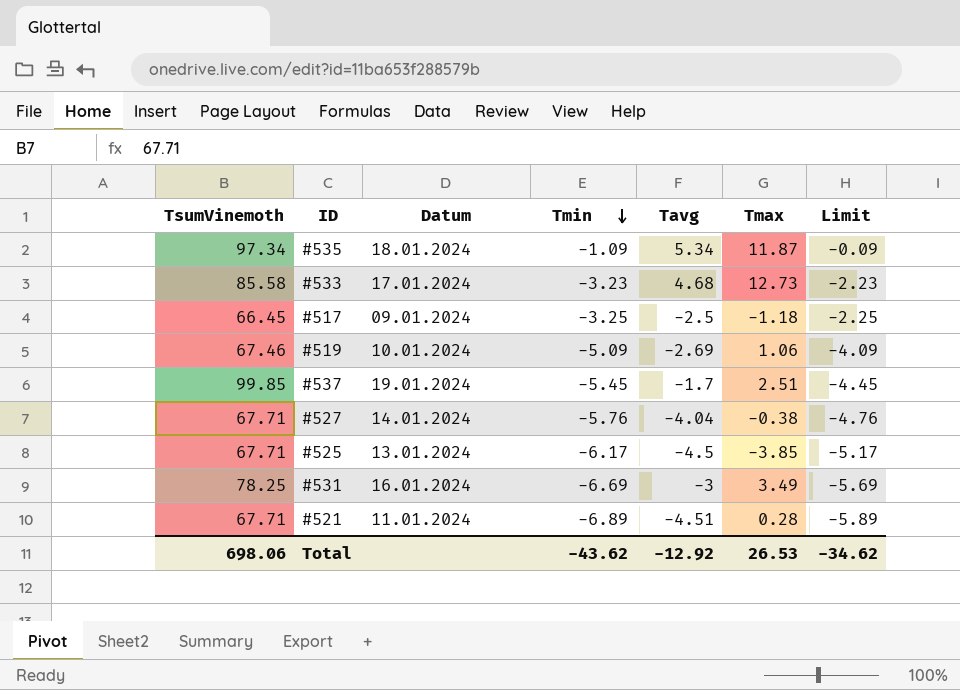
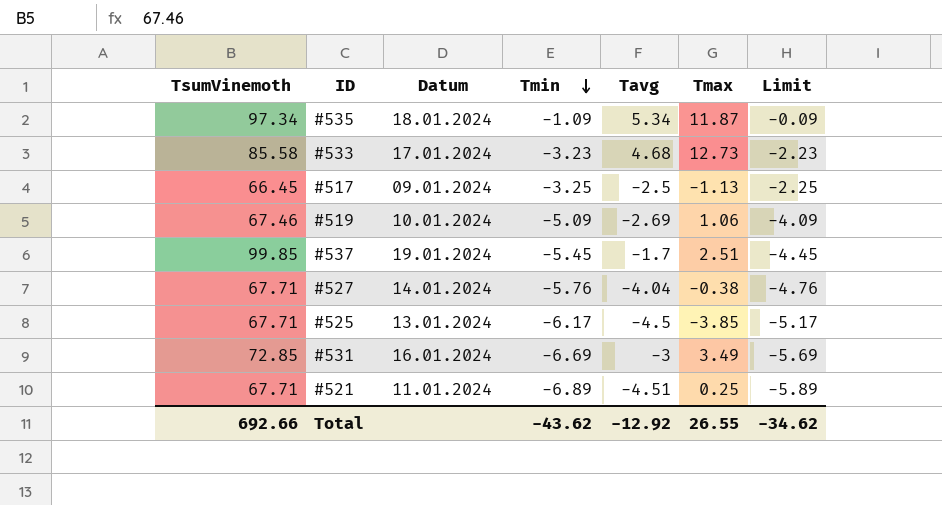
#517 | Tmax: -1.18 -> -1.13
#531 | TsumVinemoth: 78.25 -> 72.85
#521 | Tmax: 0.28 -> 0.25
Total | TsumVinemoth: 698.06 -> 692.66
Total | Tmax: 26.53 -> 26.55

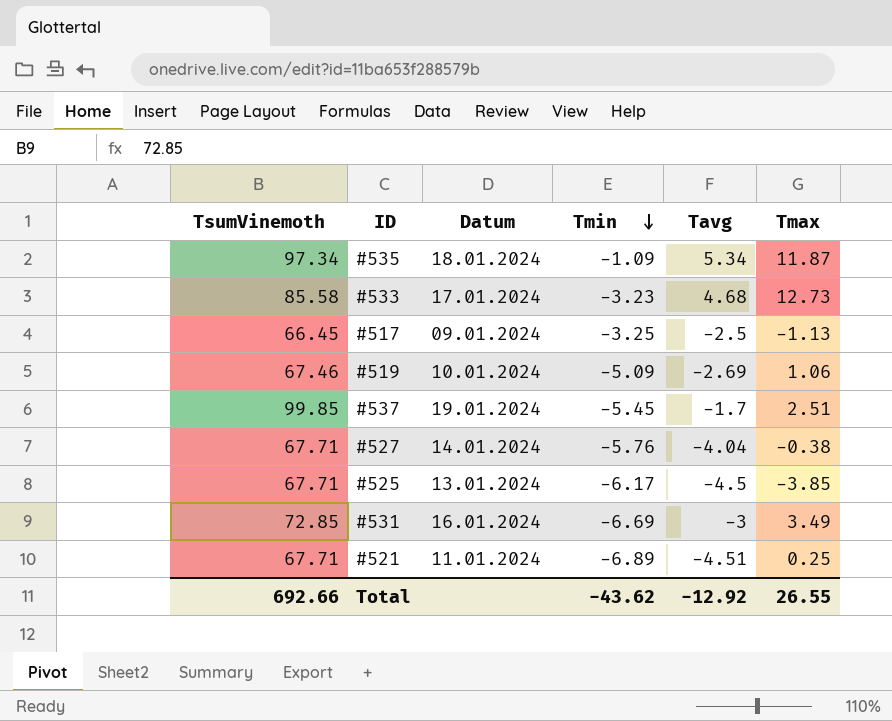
column Limit | formula: [Tmin] + 1 -> none

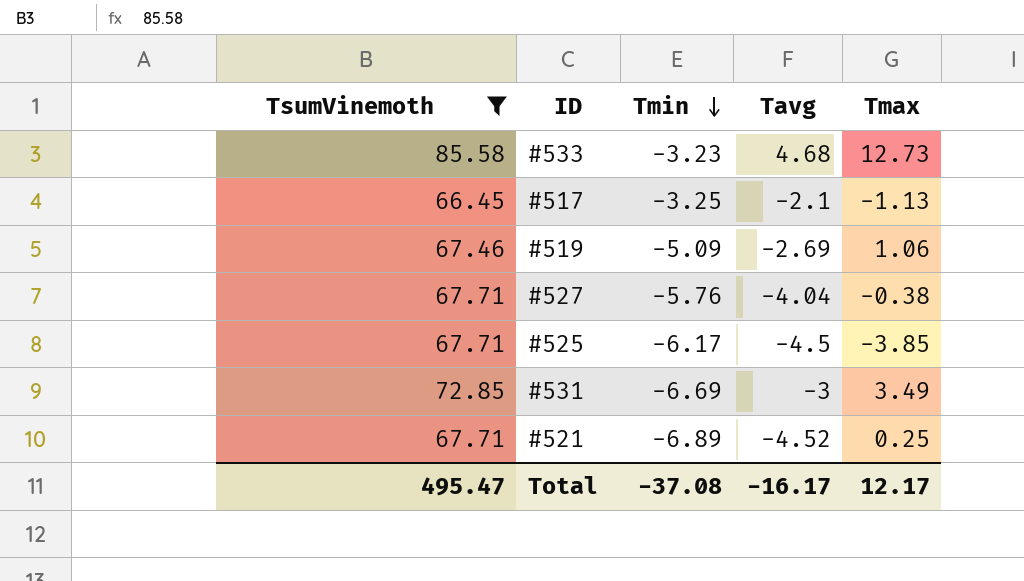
filter: none -> TsumVinemoth <= 85.58
column Datum | position: 3 -> none
#517 | Tavg: -2.5 -> -2.1
#521 | Tavg: -4.51 -> -4.52
Total | TsumVinemoth: 692.66 -> 495.47
Total | Tmin: -43.62 -> -37.08
Total | Tavg: -12.92 -> -16.17
Total | Tmax: 26.55 -> 12.17

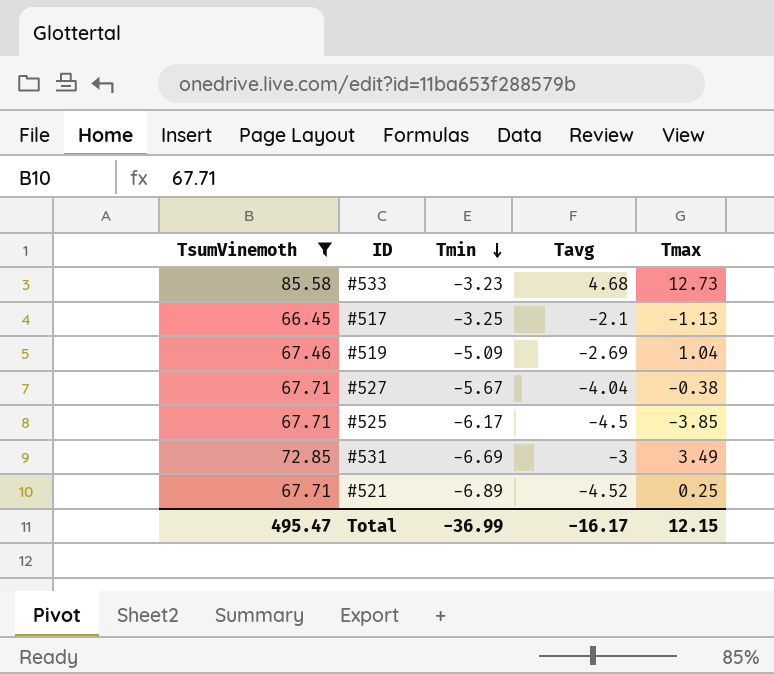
#519 | Tmax: 1.06 -> 1.04
#527 | Tmin: -5.76 -> -5.67
Total | Tmin: -37.08 -> -36.99
Total | Tmax: 12.17 -> 12.15

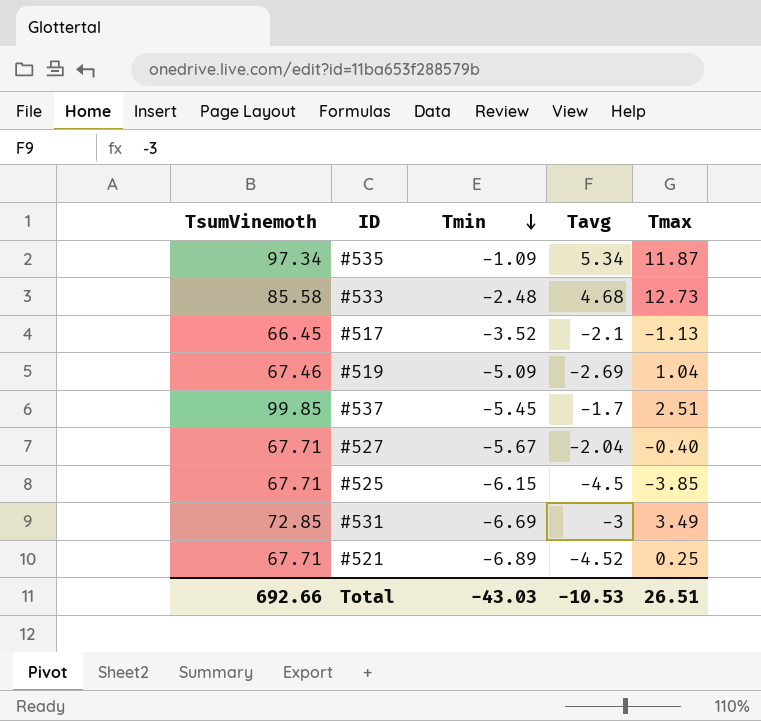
filter: TsumVinemoth <= 85.58 -> none
#533 | Tmin: -3.23 -> -2.48
#517 | Tmin: -3.25 -> -3.52
#527 | Tavg: -4.04 -> -2.04
#527 | Tmax: -0.38 -> -0.40
#525 | Tmin: -6.17 -> -6.15
Total | TsumVinemoth: 495.47 -> 692.66
Total | Tmin: -36.99 -> -43.03
Total | Tavg: -16.17 -> -10.53
Total | Tmax: 12.15 -> 26.51

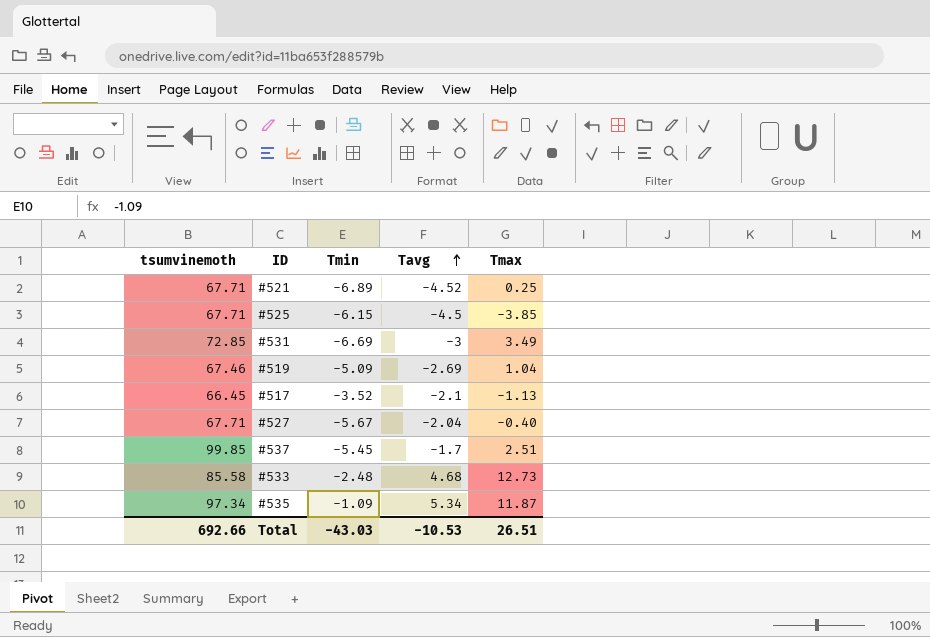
row order: Tmin descending -> Tavg ascending
column name: TsumVinemoth -> tsumvinemoth

